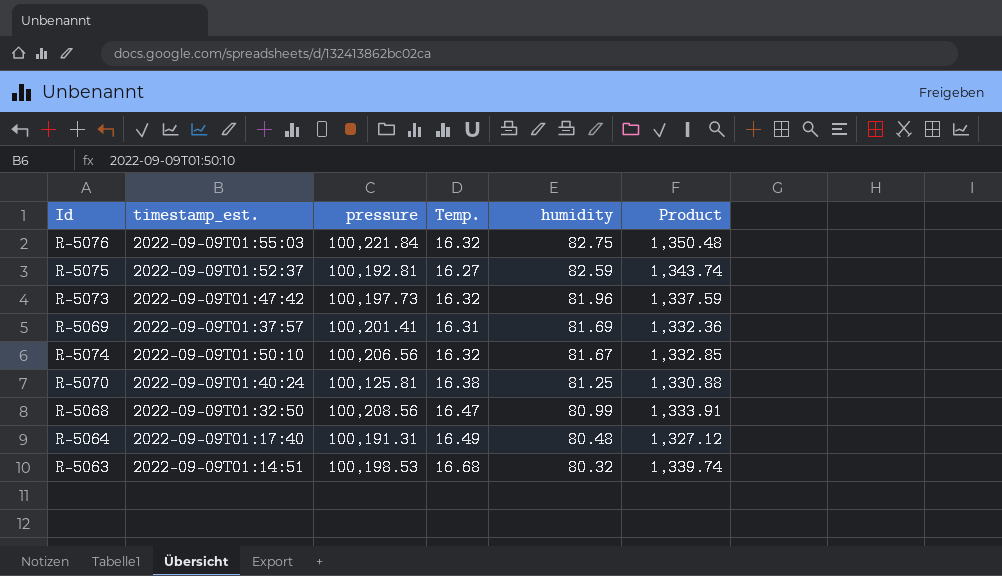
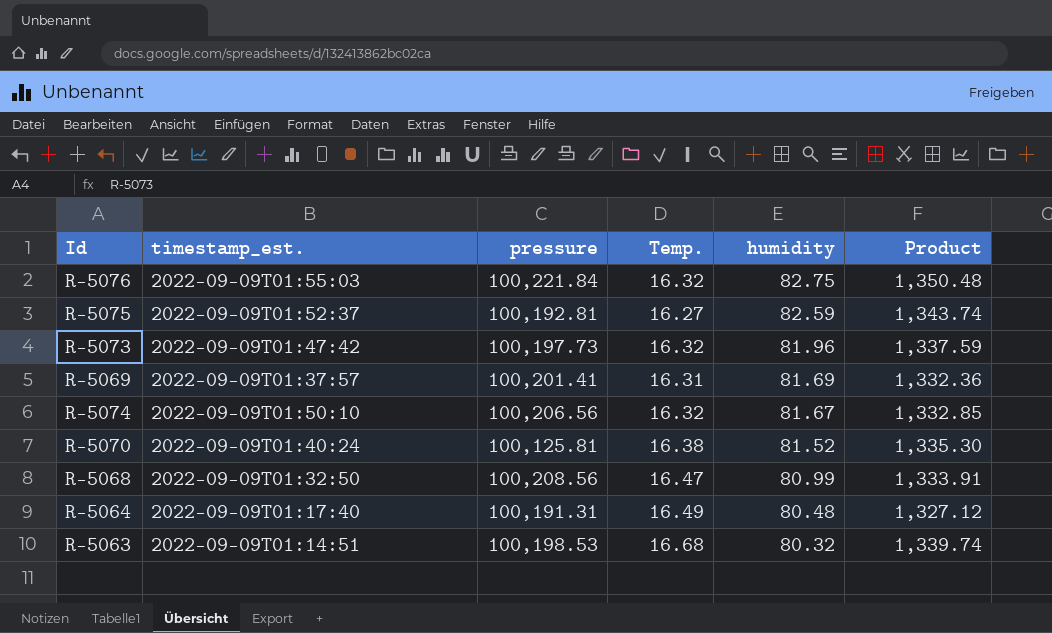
R-5070 | humidity: 81.25 -> 81.52
R-5070 | Product: 1,330.88 -> 1,335.30

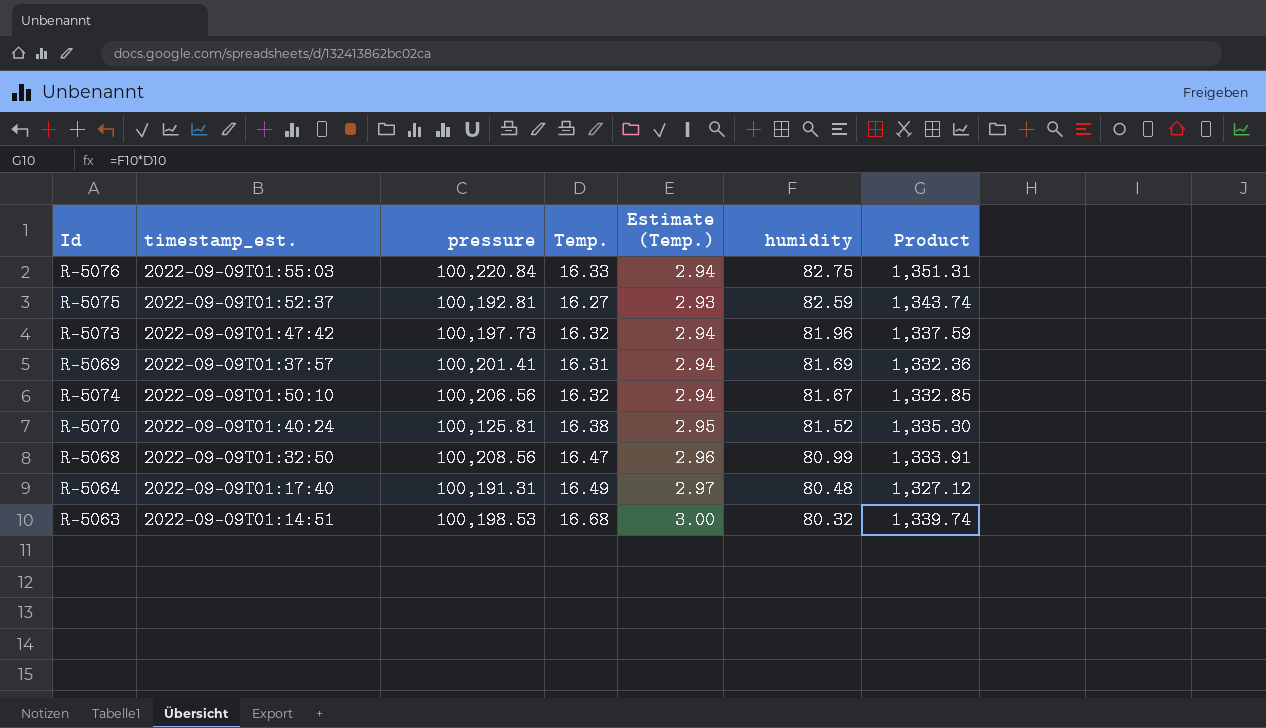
column Estimate (Temp.) | formula: none -> [Temp.] * 0.18
R-5076 | pressure: 100,221.84 -> 100,220.84
R-5076 | Temp.: 16.32 -> 16.33
R-5076 | Product: 1,350.48 -> 1,351.31

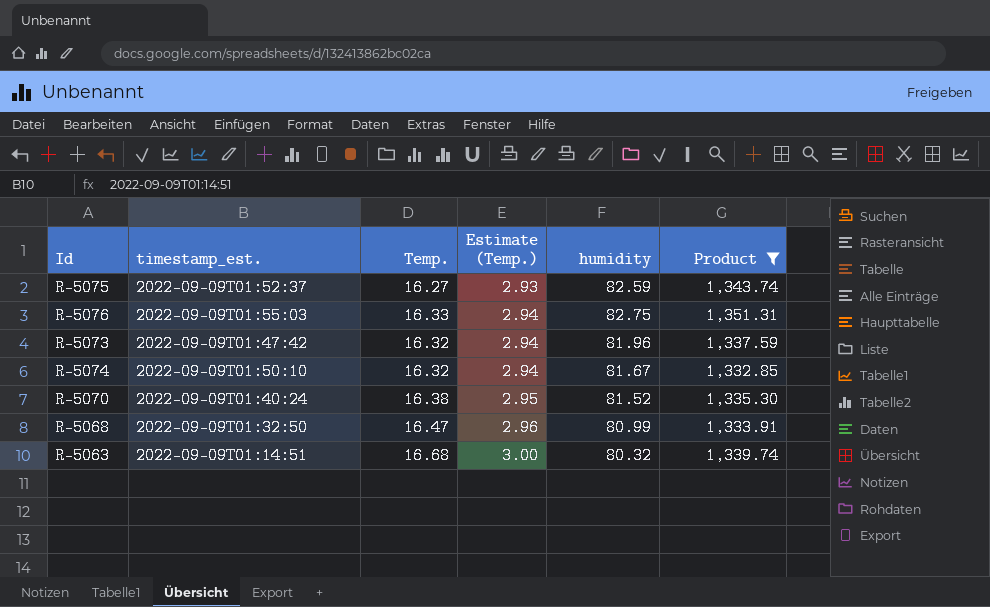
filter: none -> Product >= 1,332.85
row order: humidity descending -> Estimate (Temp.) ascending
column pressure | position: 3 -> none

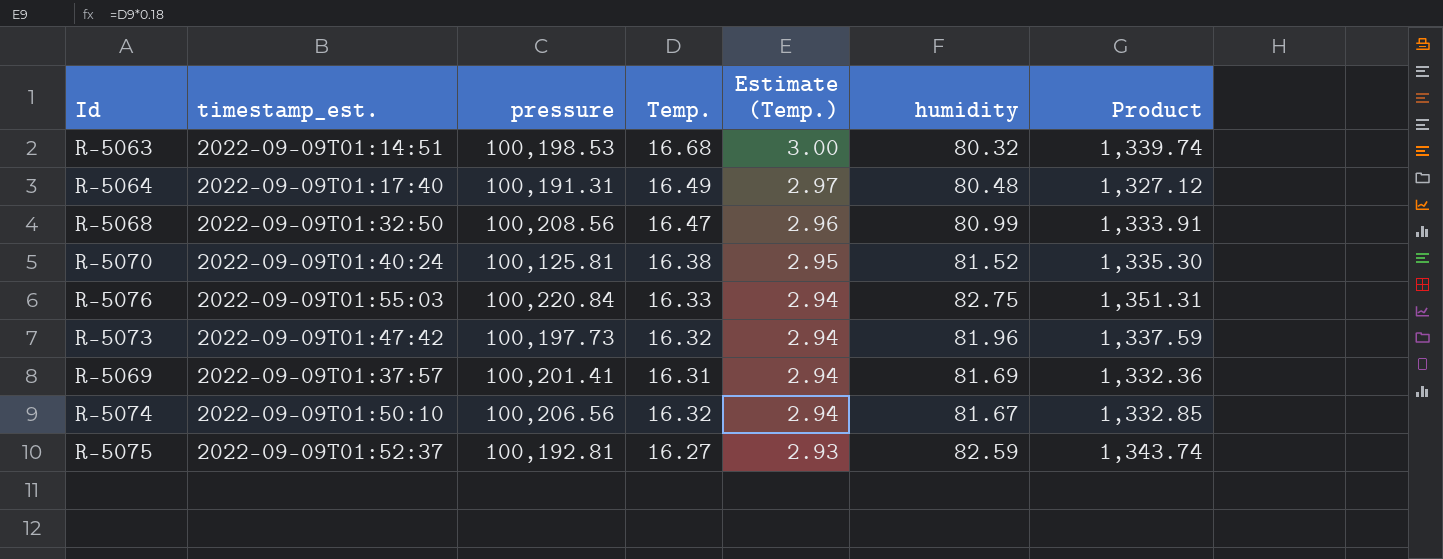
filter: Product >= 1,332.85 -> none
row order: Estimate (Temp.) ascending -> Estimate (Temp.) descending
column pressure | position: none -> 3

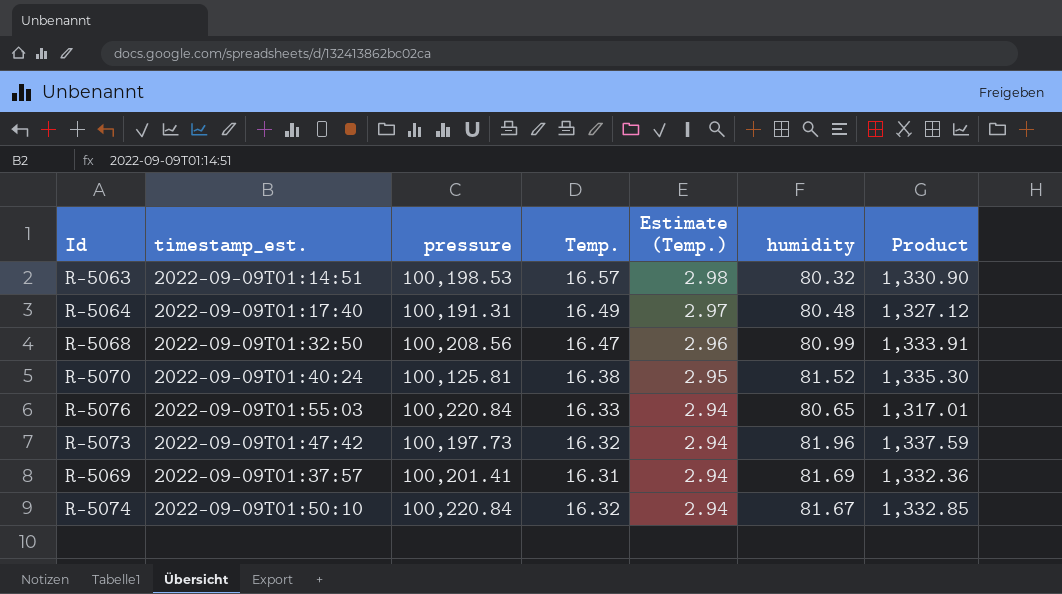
row R-5075: 2022-09-09T01:52:37 | 100,192.81 | 16.27 | 2.93 | 82.59 | 1,343.74 -> none
R-5063 | Temp.: 16.68 -> 16.57
R-5063 | Estimate (Temp.): 3.00 -> 2.98
R-5063 | Product: 1,339.74 -> 1,330.90
R-5076 | humidity: 82.75 -> 80.65
R-5076 | Product: 1,351.31 -> 1,317.01
R-5074 | pressure: 100,206.56 -> 100,220.84

